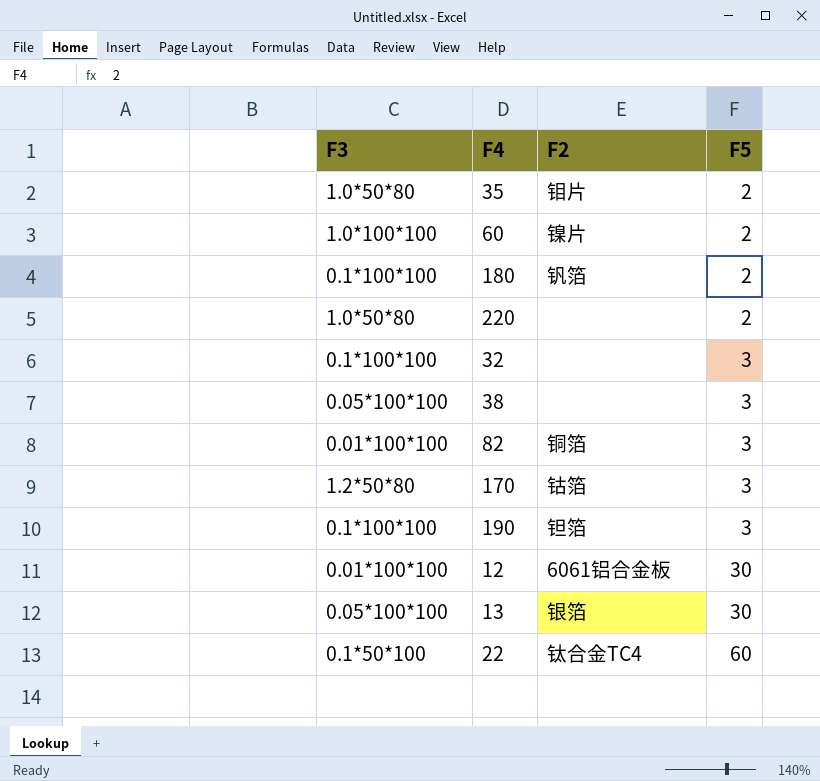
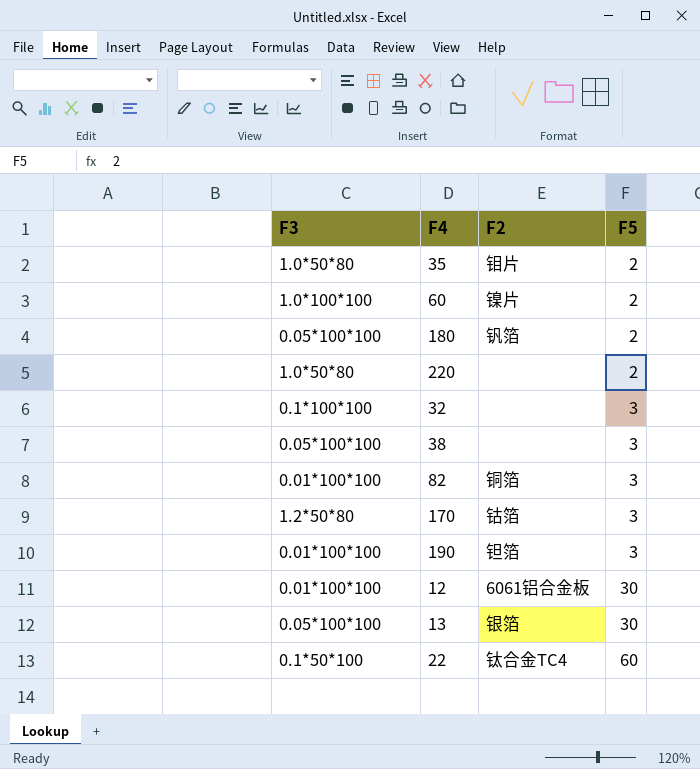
180 | F3: 0.1*100*100 -> 0.05*100*100
190 | F3: 0.1*100*100 -> 0.01*100*100

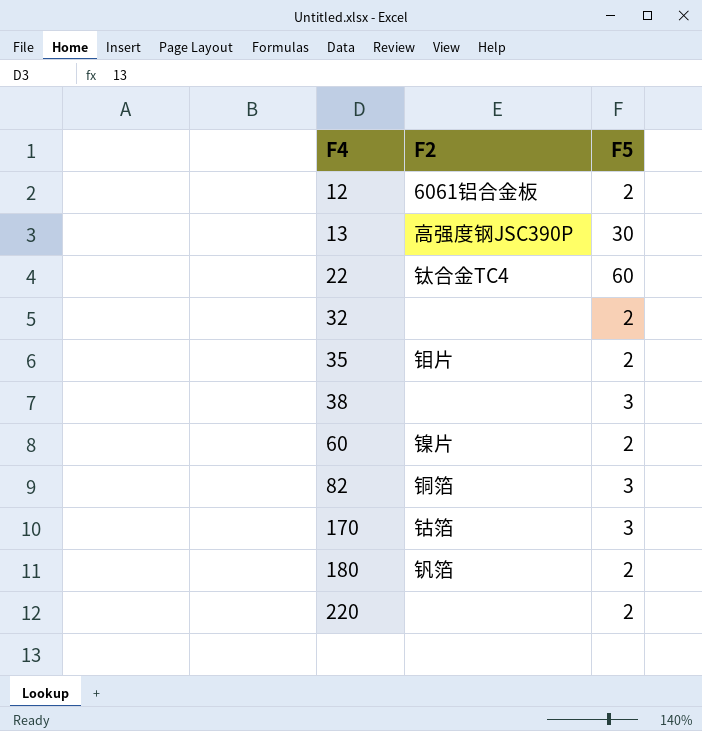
row order: F5 ascending -> F4 ascending
column F3 | position: 1 -> none
row 190: 0.01*100*100 | 钽箔 | 3 -> none
12 | F5: 30 -> 2
13 | F2: 银箔 -> 高强度钢JSC390P
32 | F5: 3 -> 2

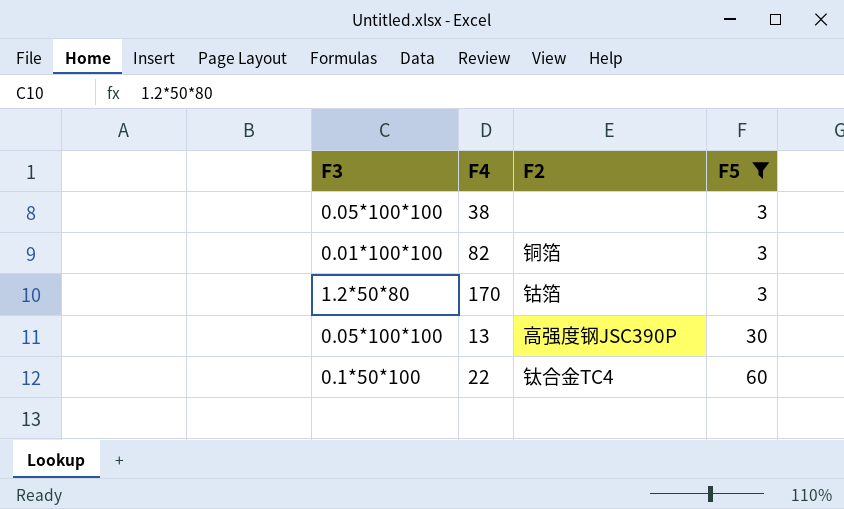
filter: none -> F5 != 2
row order: F4 ascending -> F5 ascending
column F3 | position: none -> 1

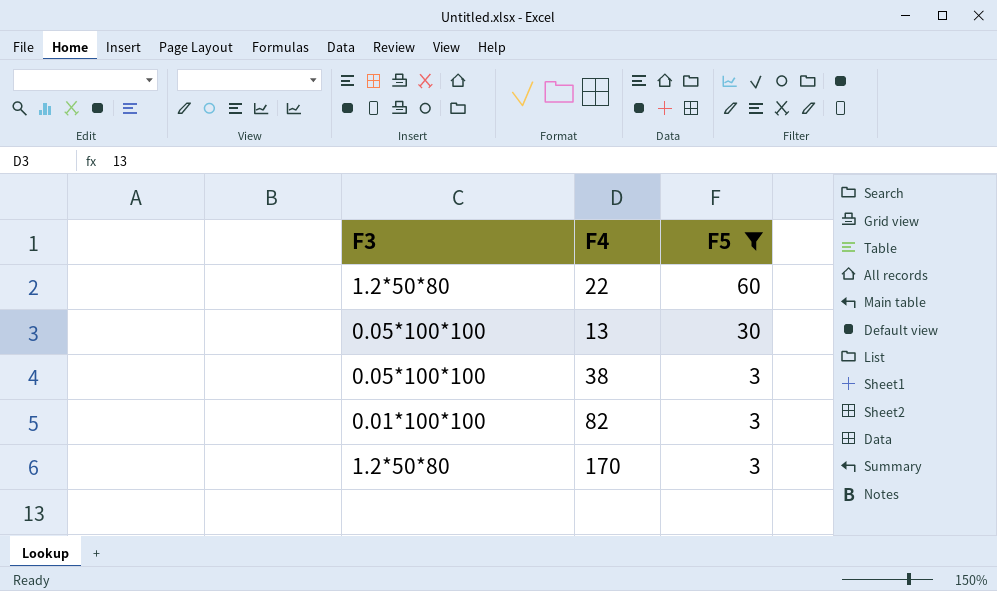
row order: F5 ascending -> F5 descending
column F2 | position: 3 -> none
22 | F3: 0.1*50*100 -> 1.2*50*80

